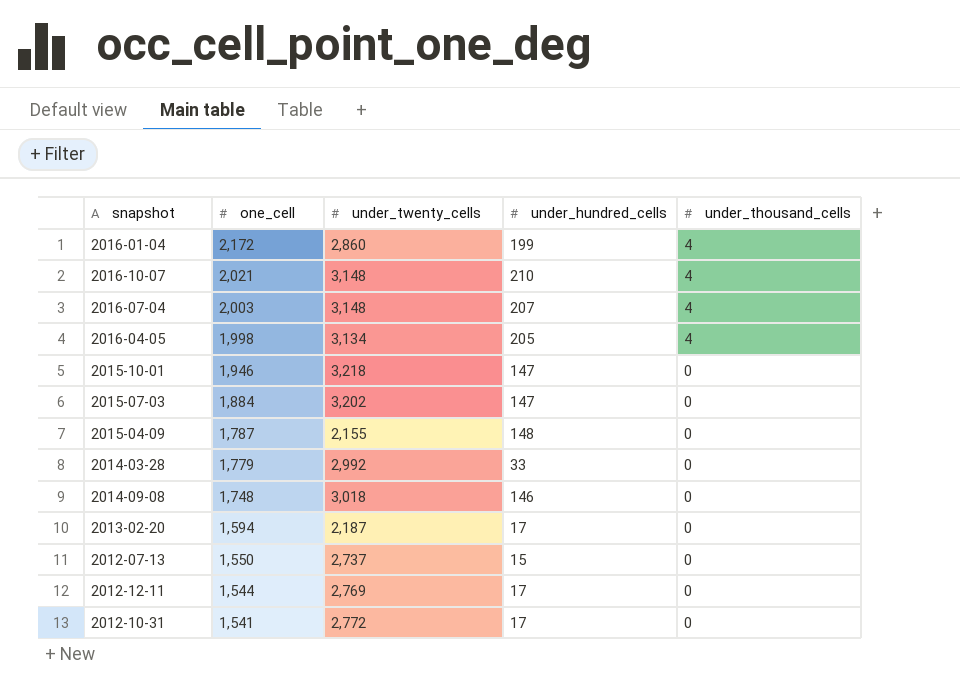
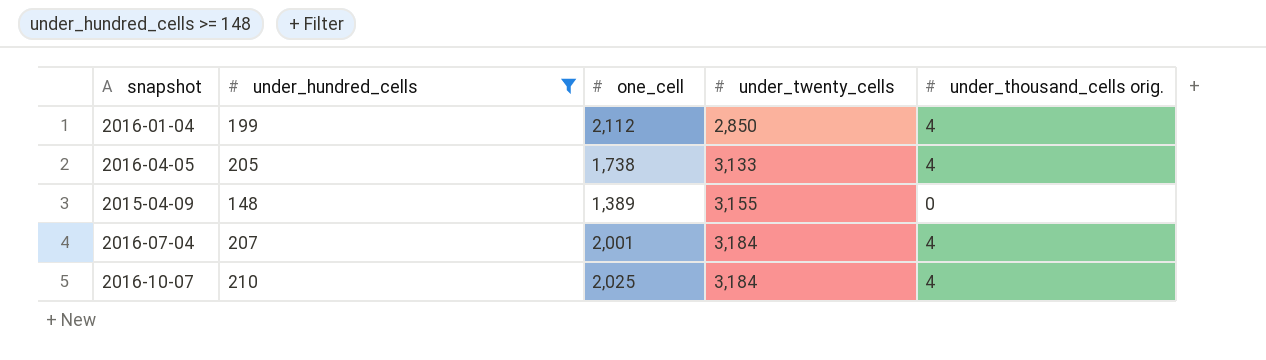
filter: none -> under_hundred_cells >= 148
row order: one_cell descending -> under_twenty_cells ascending
column under_hundred_cells | position: 4 -> 2
column name: under_thousand_cells -> under_thousand_cells orig.
2016-01-04 | one_cell: 2,172 -> 2,112
2016-01-04 | under_twenty_cells: 2,860 -> 2,850
2016-04-05 | one_cell: 1,998 -> 1,738
2016-04-05 | under_twenty_cells: 3,134 -> 3,133
2015-04-09 | one_cell: 1,787 -> 1,389
2015-04-09 | under_twenty_cells: 2,155 -> 3,155
2016-07-04 | one_cell: 2,003 -> 2,001
2016-07-04 | under_twenty_cells: 3,148 -> 3,184
2016-10-07 | one_cell: 2,021 -> 2,025
2016-10-07 | under_twenty_cells: 3,148 -> 3,184

